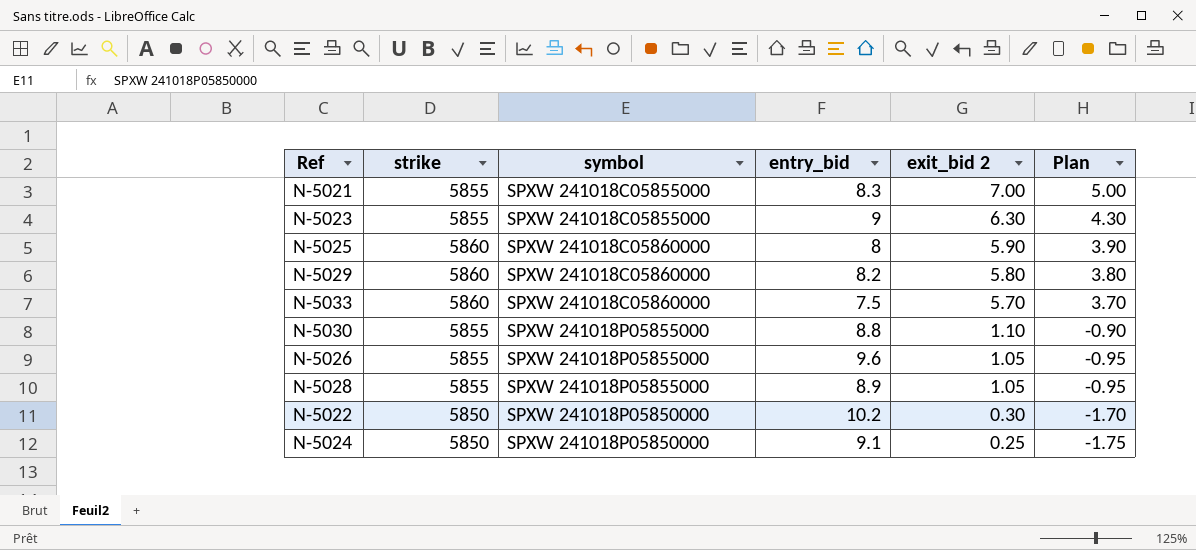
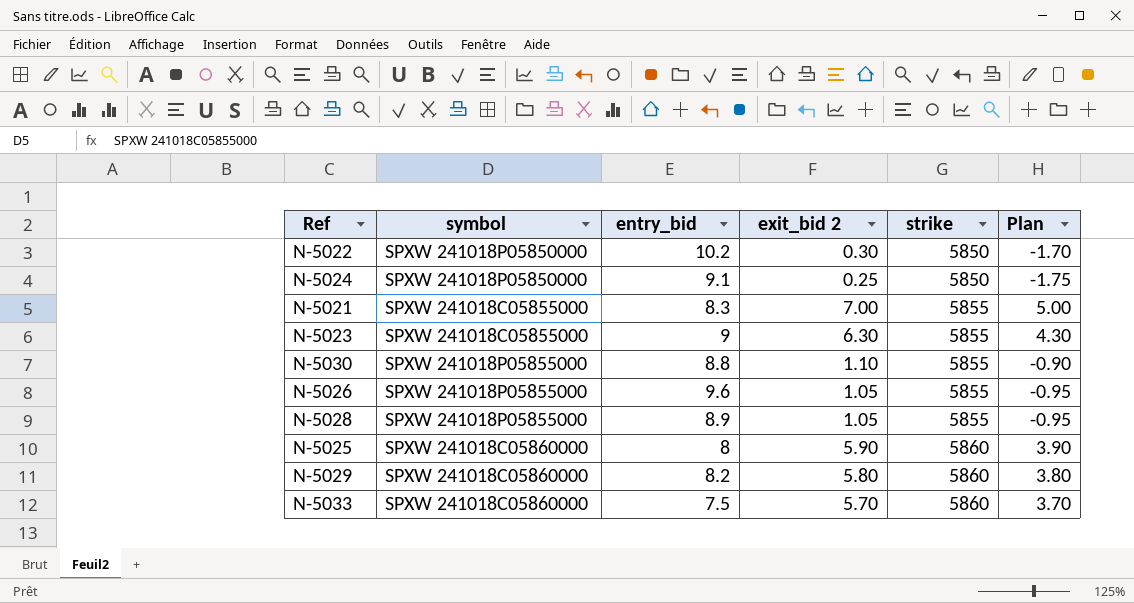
row order: exit_bid 2 descending -> strike ascending
column strike | position: 2 -> 5

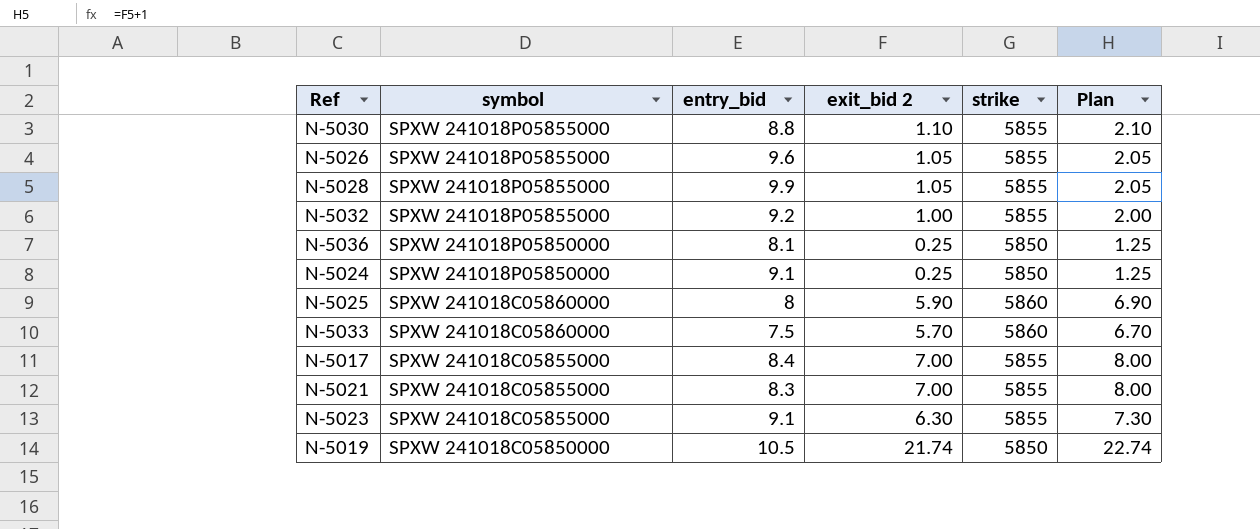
row order: strike ascending -> symbol descending
column Plan | formula: [exit_bid 2] - 2 -> [exit_bid 2] + 1
row N-5022: SPXW 241018P05850000 | 10.2 | 0.30 | 5850 | -1.70 -> none
row N-5029: SPXW 241018C05860000 | 8.2 | 5.80 | 5860 | 3.80 -> none
N-5028 | entry_bid: 8.9 -> 9.9
row N-5032: none -> SPXW 241018P05855000 | 9.2 | 1.00 | 5855 | 2.00
row N-5036: none -> SPXW 241018P05850000 | 8.1 | 0.25 | 5850 | 1.25
row N-5017: none -> SPXW 241018C05855000 | 8.4 | 7.00 | 5855 | 8.00
N-5023 | entry_bid: 9 -> 9.1
row N-5019: none -> SPXW 241018C05850000 | 10.5 | 21.74 | 5850 | 22.74

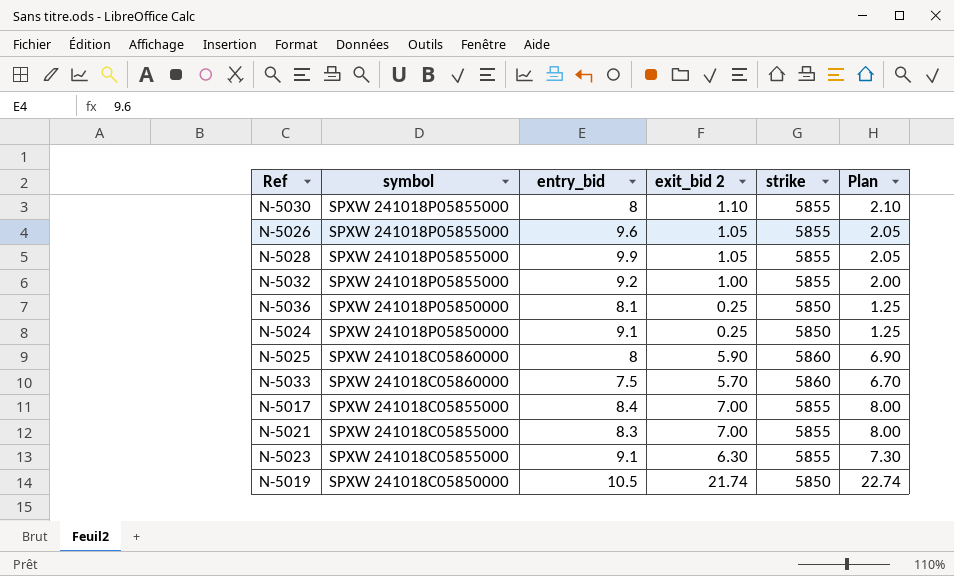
N-5030 | entry_bid: 8.8 -> 8

